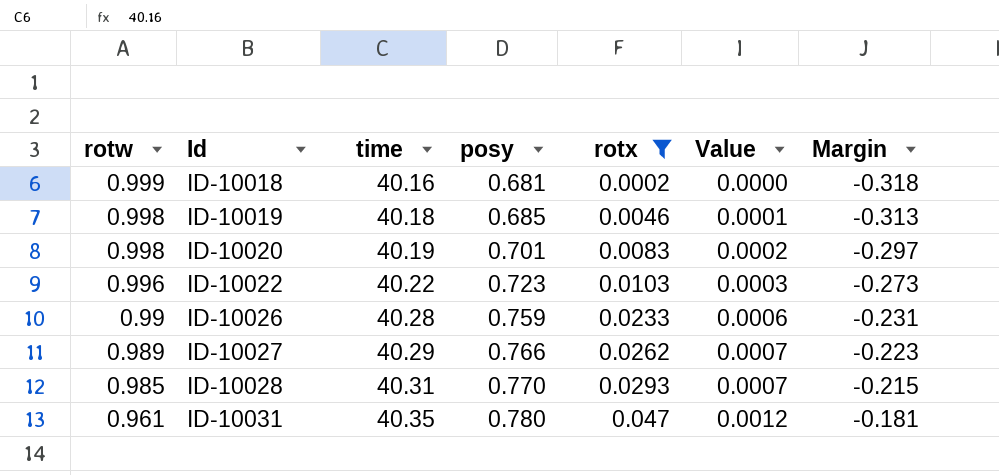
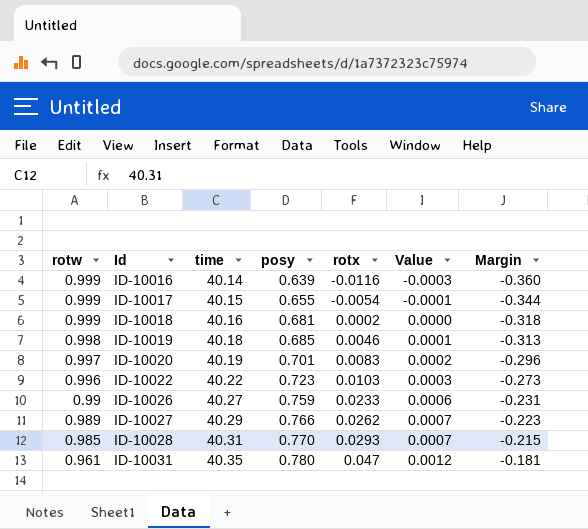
filter: rotx >= 0.0002 -> none
ID-10020 | rotw: 0.998 -> 0.997
ID-10020 | Margin: -0.297 -> -0.296
ID-10026 | time: 40.28 -> 40.27

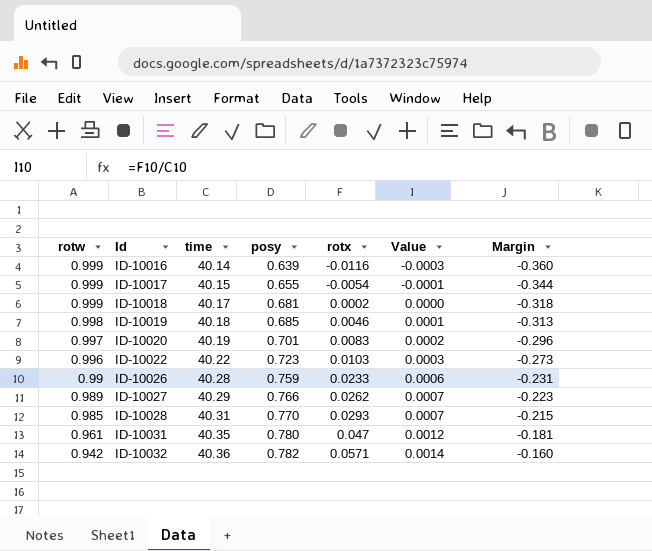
ID-10018 | time: 40.16 -> 40.17
ID-10026 | time: 40.27 -> 40.28
row ID-10032: none -> 0.942 | 40.36 | 0.782 | 0.0571 | 0.0014 | -0.160

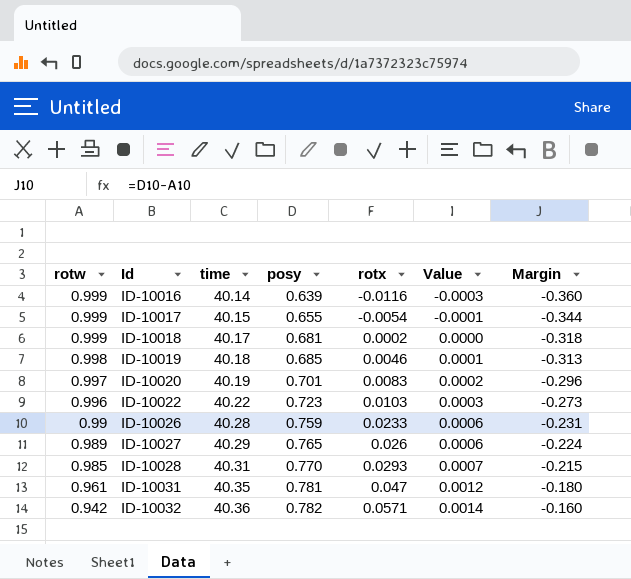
ID-10027 | posy: 0.766 -> 0.765
ID-10027 | rotx: 0.0262 -> 0.026
ID-10027 | Value: 0.0007 -> 0.0006
ID-10027 | Margin: -0.223 -> -0.224
ID-10031 | posy: 0.780 -> 0.781
ID-10031 | Margin: -0.181 -> -0.180

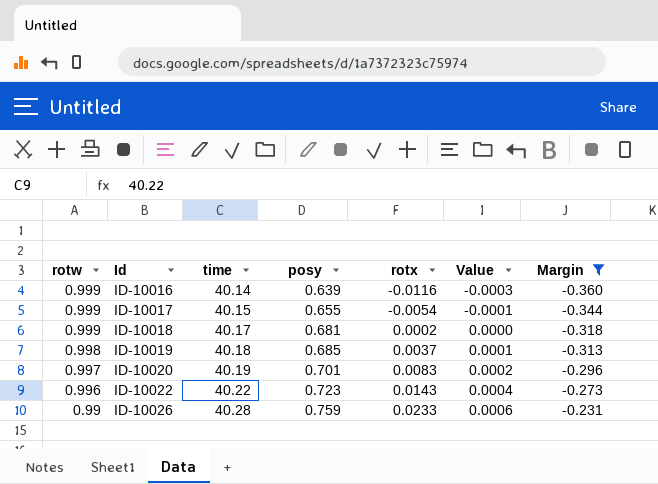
filter: none -> Margin <= -0.231
ID-10019 | rotx: 0.0046 -> 0.0037
ID-10022 | rotx: 0.0103 -> 0.0143
ID-10022 | Value: 0.0003 -> 0.0004

